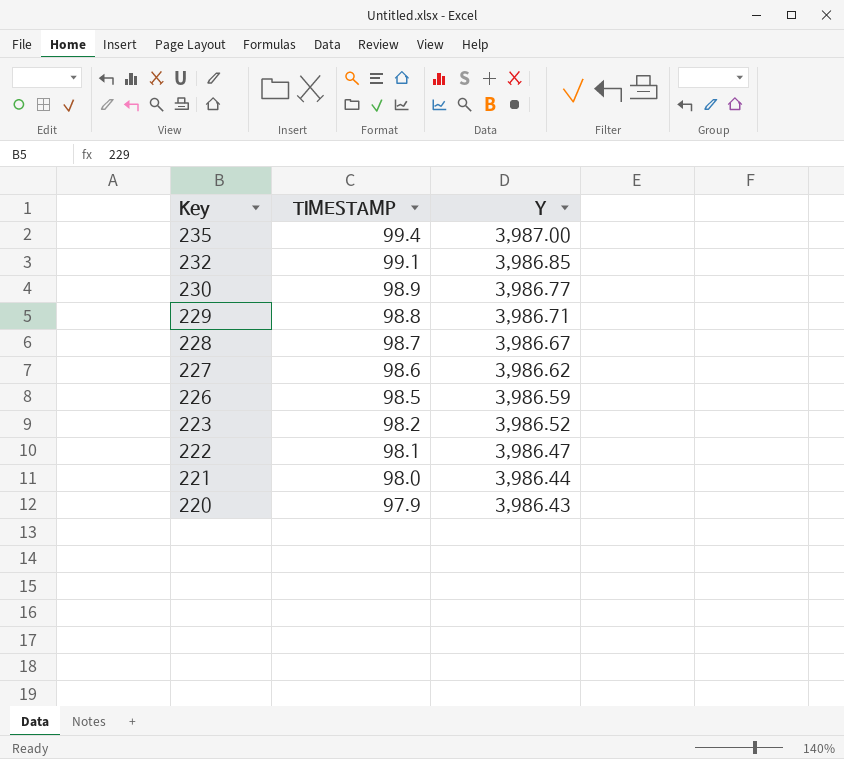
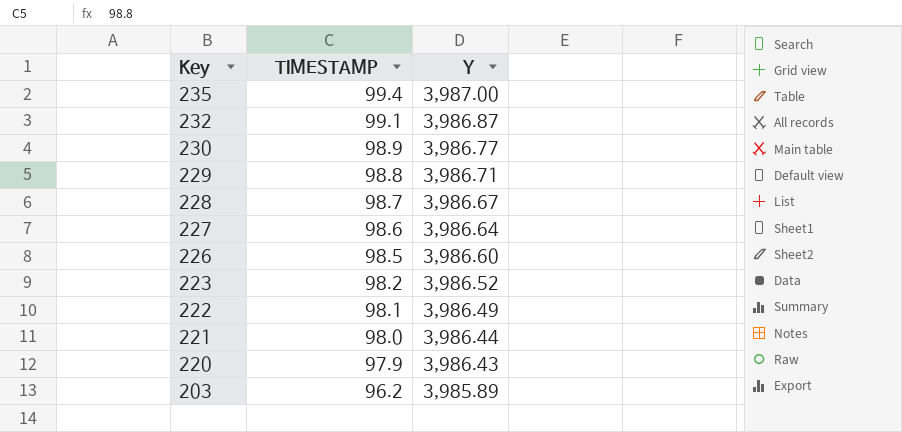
232 | Y: 3,986.85 -> 3,986.87
227 | Y: 3,986.62 -> 3,986.64
226 | Y: 3,986.59 -> 3,986.60
222 | Y: 3,986.47 -> 3,986.49
row 203: none -> 96.2 | 3,985.89

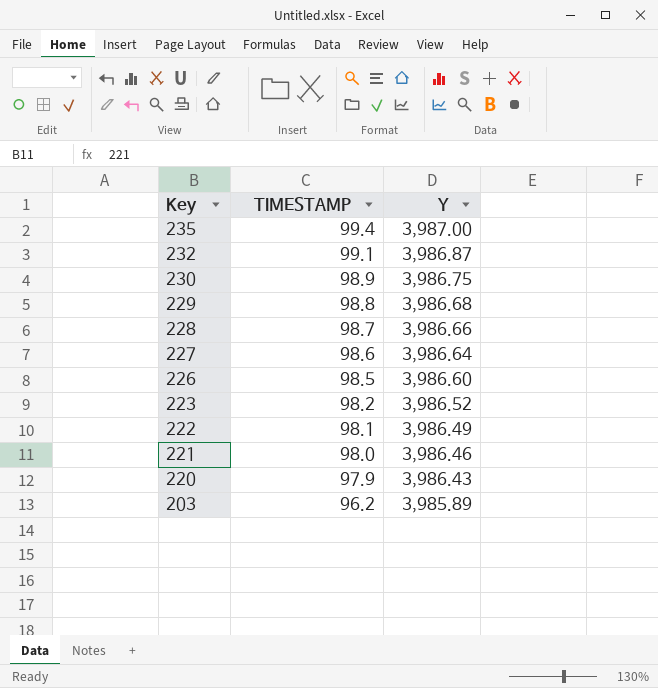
230 | Y: 3,986.77 -> 3,986.75
229 | Y: 3,986.71 -> 3,986.68
228 | Y: 3,986.67 -> 3,986.66
221 | Y: 3,986.44 -> 3,986.46

